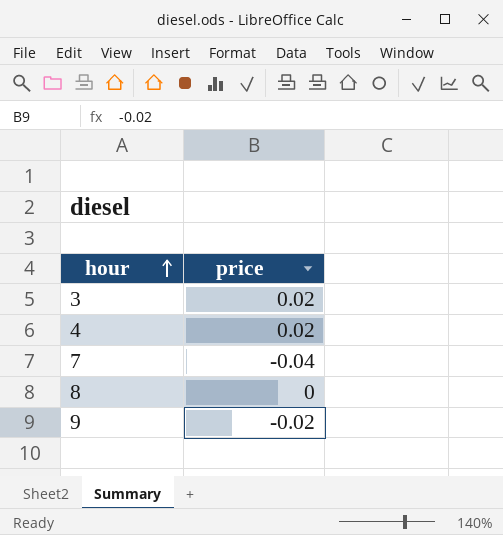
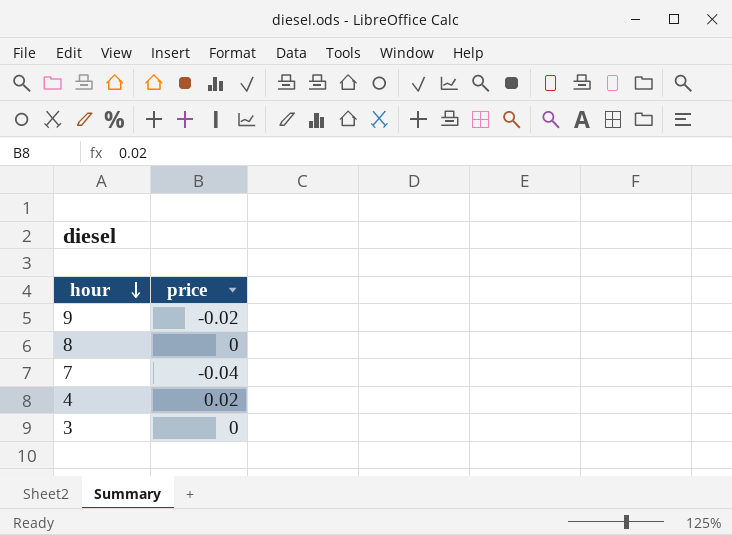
row order: hour ascending -> hour descending
3 | price: 0.02 -> 0

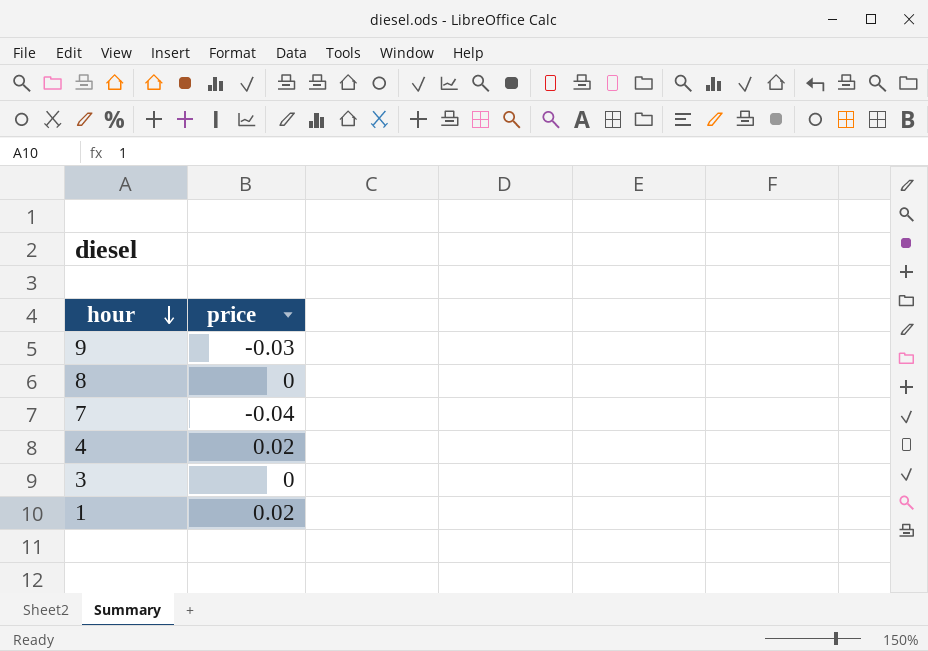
9 | price: -0.02 -> -0.03
row 1: none -> 0.02

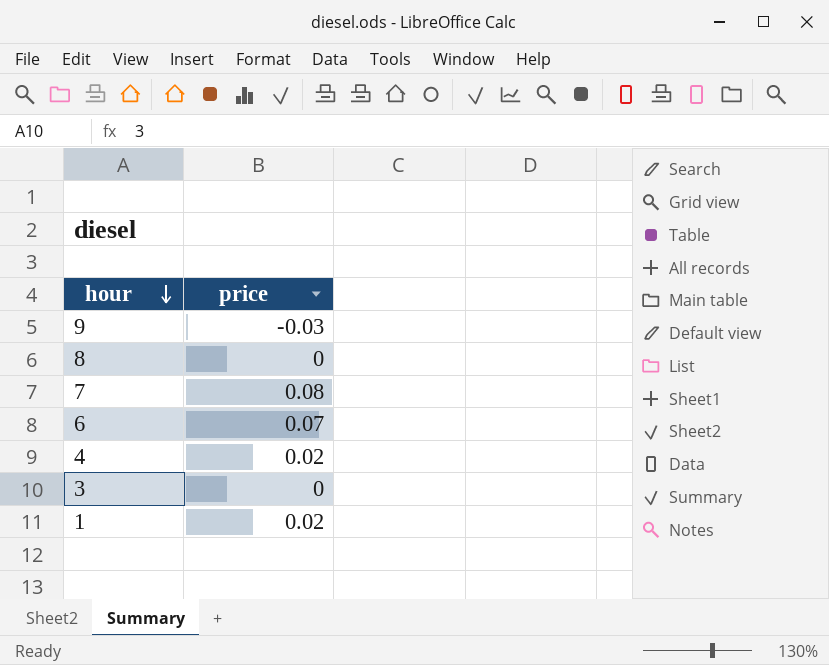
7 | price: -0.04 -> 0.08
row 6: none -> 0.07

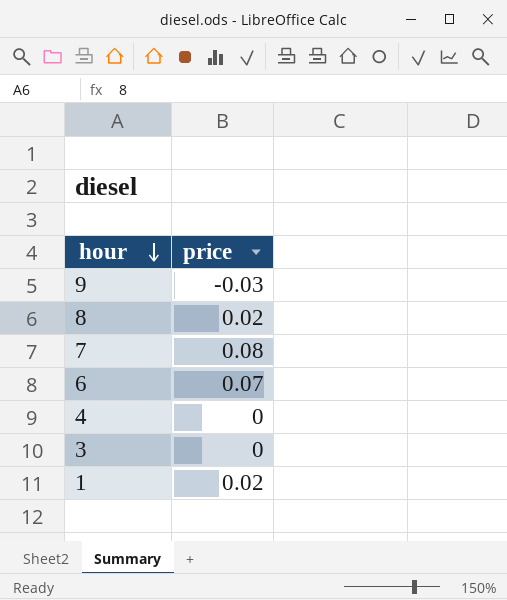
8 | price: 0 -> 0.02
4 | price: 0.02 -> 0

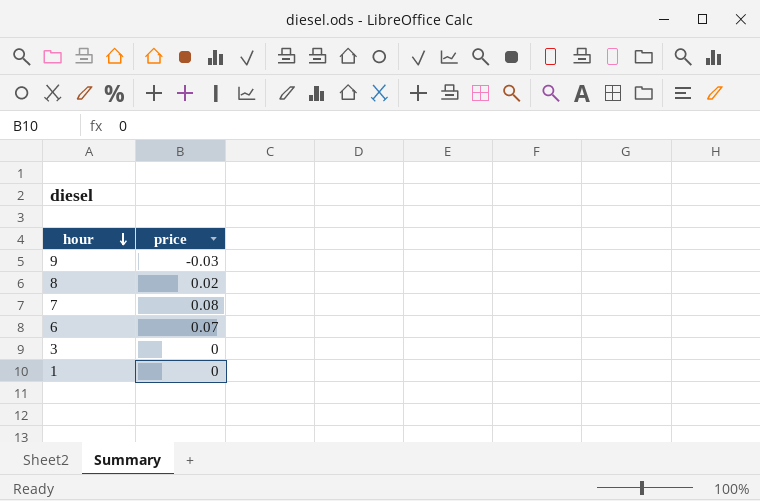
row 4: 0 -> none
1 | price: 0.02 -> 0

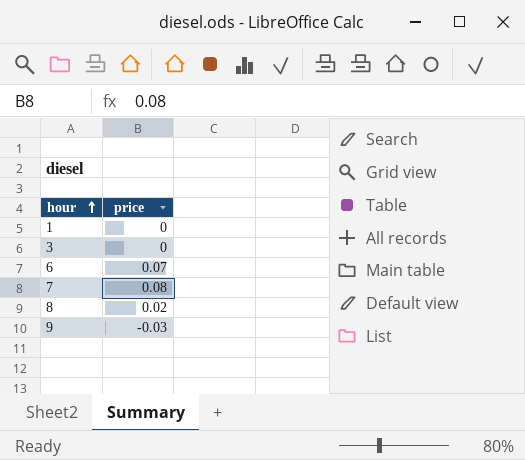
row order: hour descending -> hour ascending

